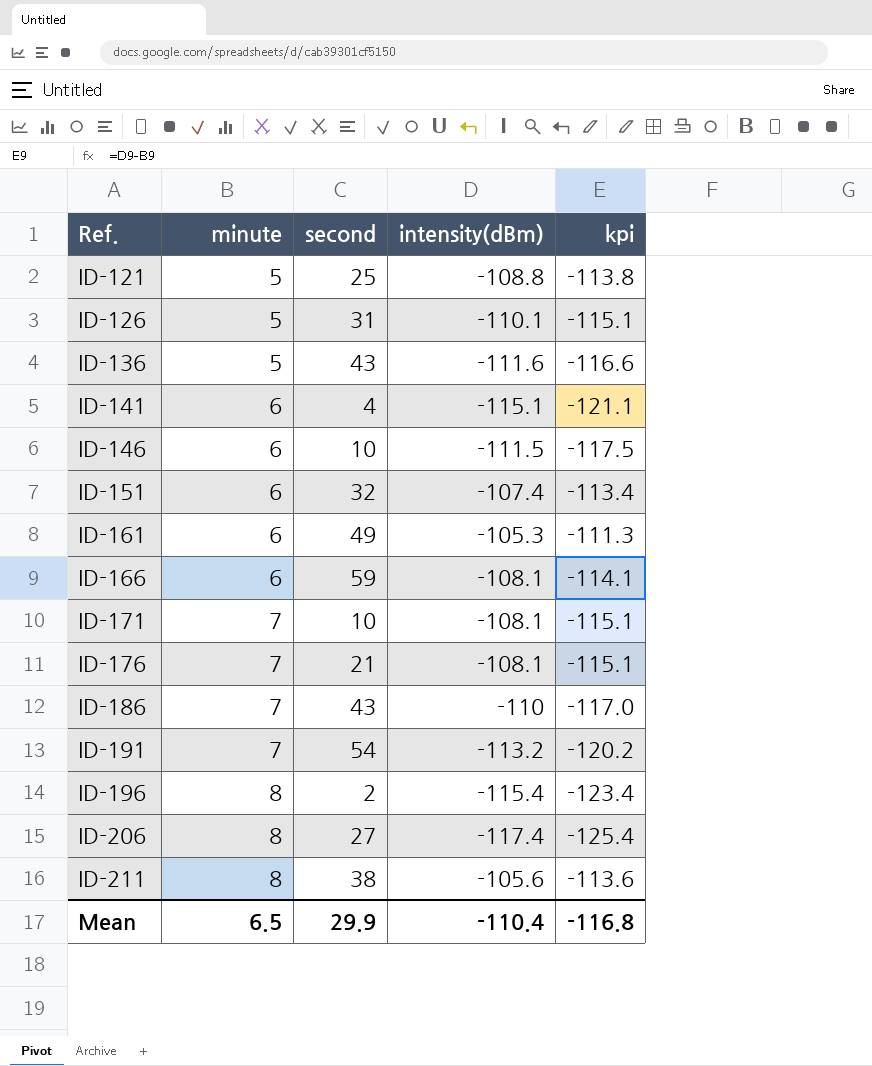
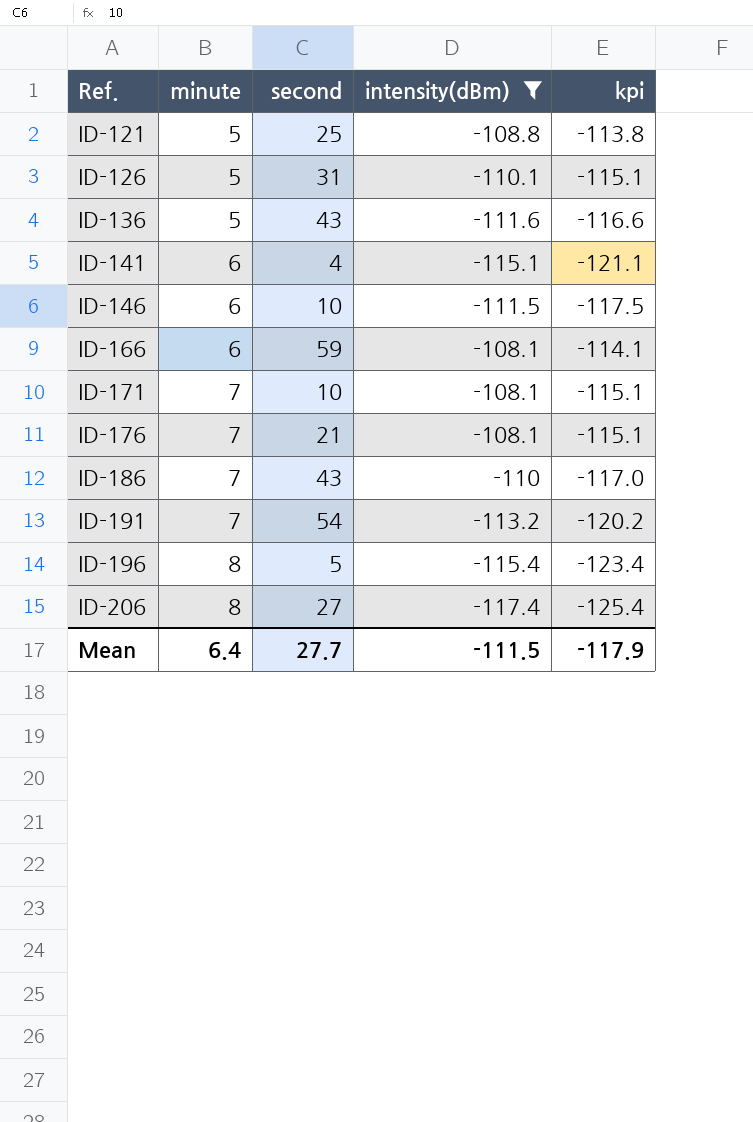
filter: none -> intensity(dBm) <= -108.1
ID-196 | second: 2 -> 5
Mean | minute: 6.5 -> 6.4
Mean | second: 29.9 -> 27.7
Mean | intensity(dBm): -110.4 -> -111.5
Mean | kpi: -116.8 -> -117.9

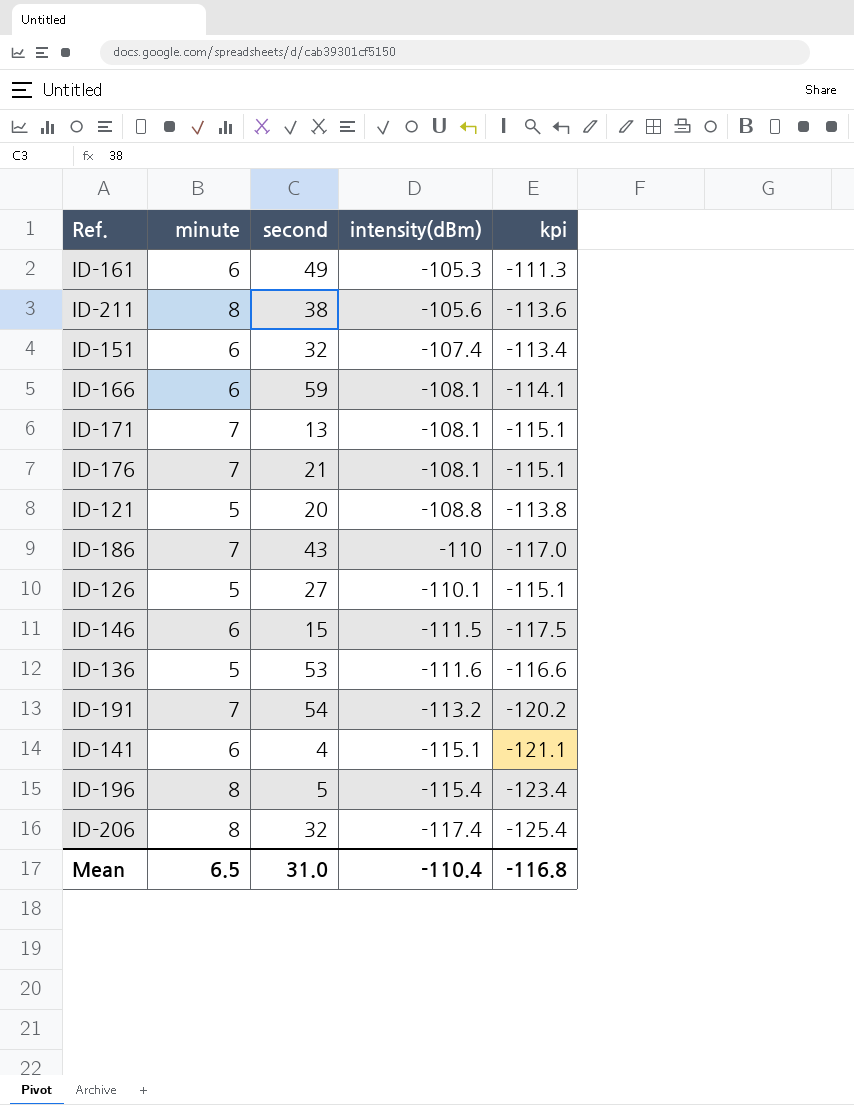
filter: intensity(dBm) <= -108.1 -> none
row order: Ref. ascending -> intensity(dBm) descending
ID-171 | second: 10 -> 13
ID-121 | second: 25 -> 20
ID-126 | second: 31 -> 27
ID-146 | second: 10 -> 15
ID-136 | second: 43 -> 53
ID-206 | second: 27 -> 32
Mean | minute: 6.4 -> 6.5
Mean | second: 27.7 -> 31.0
Mean | intensity(dBm): -111.5 -> -110.4
Mean | kpi: -117.9 -> -116.8

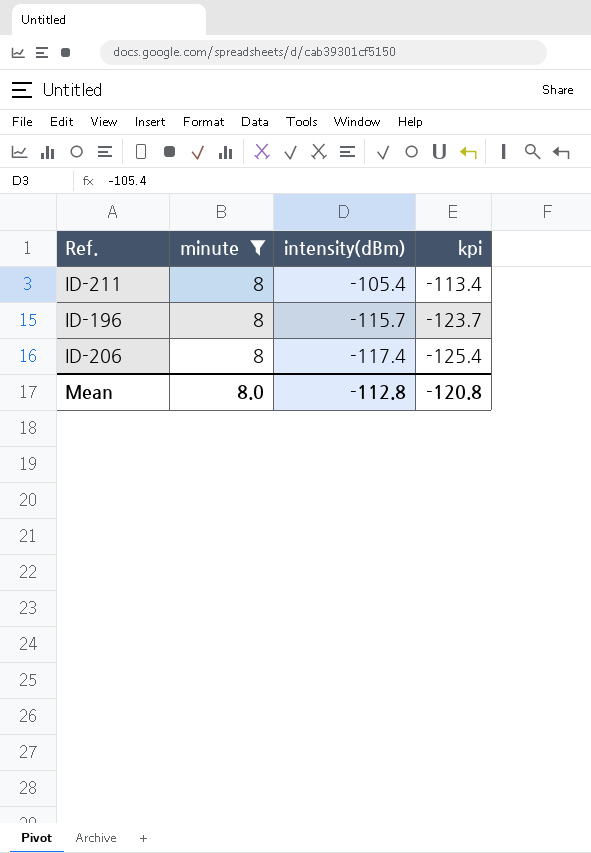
filter: none -> minute = 8
column second | position: 3 -> none
ID-211 | intensity(dBm): -105.6 -> -105.4
ID-211 | kpi: -113.6 -> -113.4
ID-196 | intensity(dBm): -115.4 -> -115.7
ID-196 | kpi: -123.4 -> -123.7
Mean | minute: 6.5 -> 8.0
Mean | intensity(dBm): -110.4 -> -112.8
Mean | kpi: -116.8 -> -120.8

